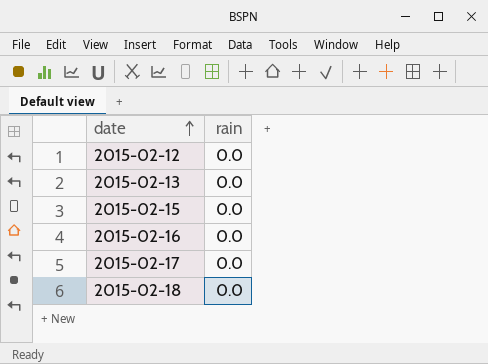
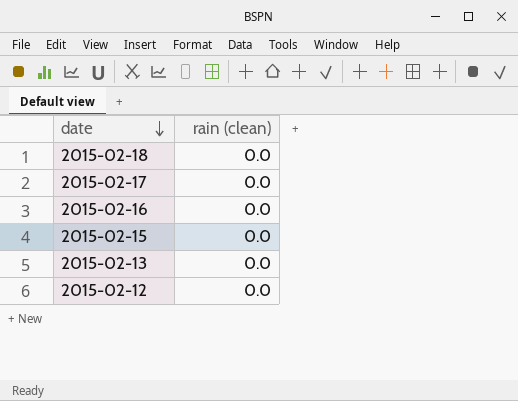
row order: date ascending -> date descending
column name: rain -> rain (clean)

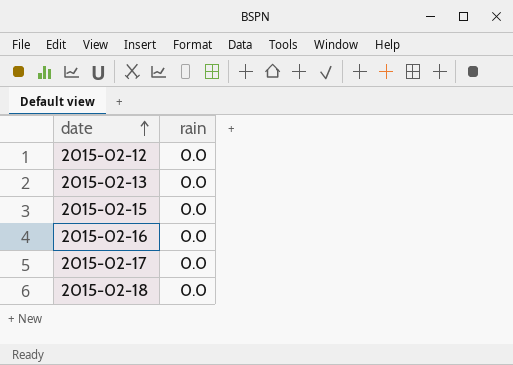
row order: date descending -> date ascending
column name: rain (clean) -> rain

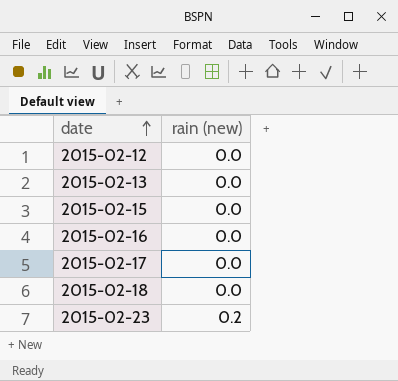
column name: rain -> rain (new)
row 2015-02-23: none -> 0.2

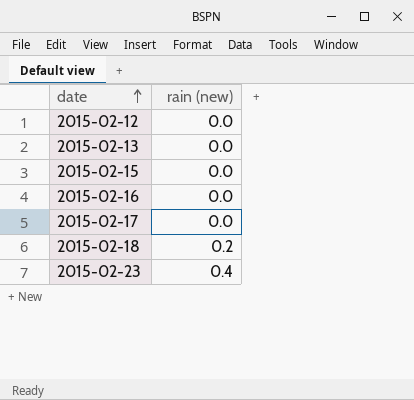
2015-02-18 | rain (new): 0.0 -> 0.2
2015-02-23 | rain (new): 0.2 -> 0.4

